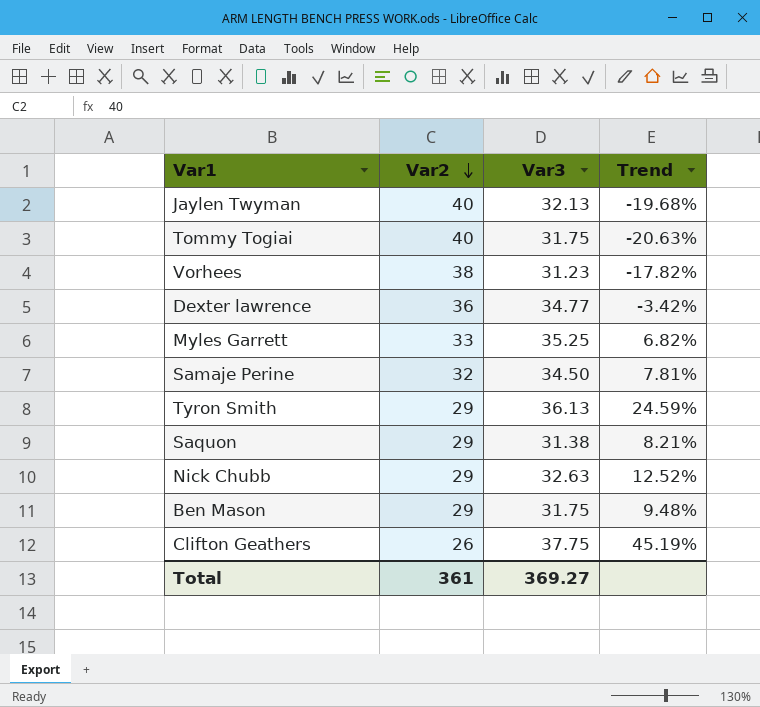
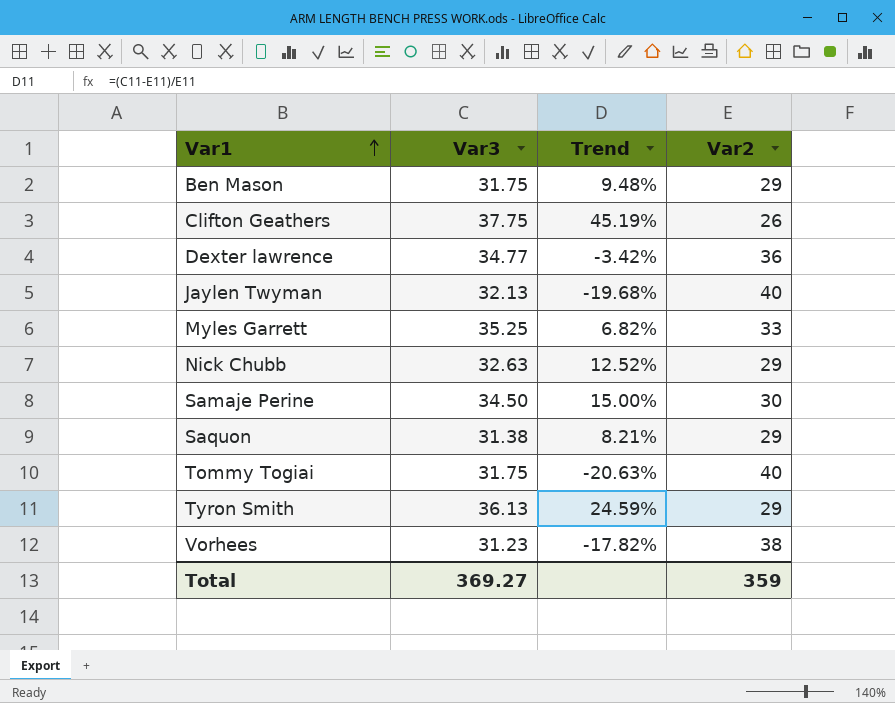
row order: Var2 descending -> Var1 ascending
column Var2 | position: 2 -> 4
Samaje Perine | Trend: 7.81% -> 15.00%
Samaje Perine | Var2: 32 -> 30
Total | Var2: 361 -> 359

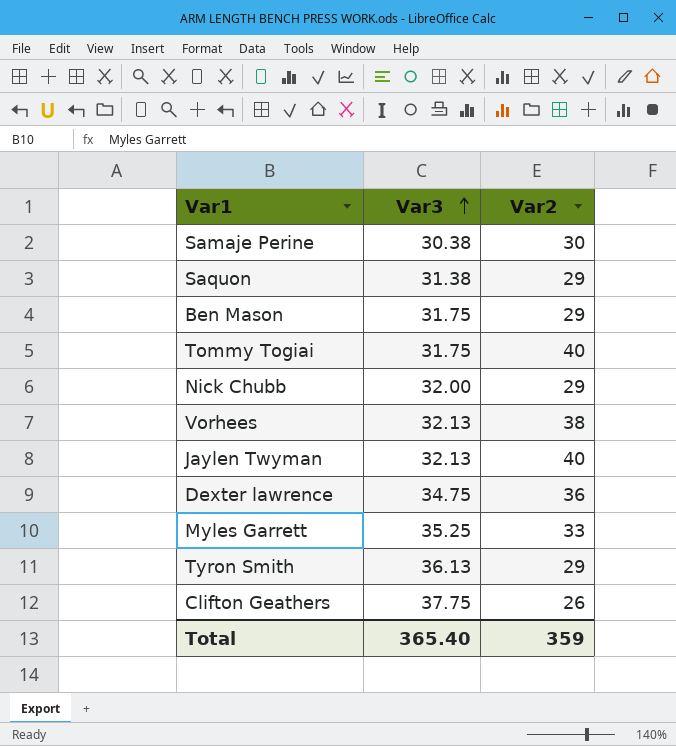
row order: Var1 ascending -> Var3 ascending
column Trend | formula: ([Var3] - [Var2]) / [Var2] -> none
Samaje Perine | Var3: 34.50 -> 30.38
Nick Chubb | Var3: 32.63 -> 32.00
Vorhees | Var3: 31.23 -> 32.13
Dexter lawrence | Var3: 34.77 -> 34.75
Total | Var3: 369.27 -> 365.40

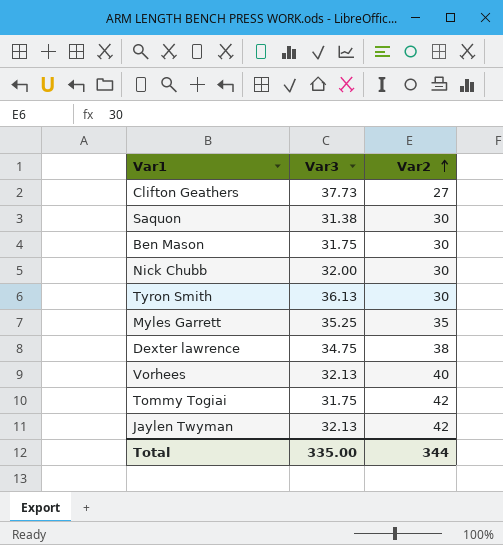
row order: Var3 ascending -> Var2 ascending
row Samaje Perine: 30.38 | 30 -> none
Clifton Geathers | Var3: 37.75 -> 37.73
Clifton Geathers | Var2: 26 -> 27
Saquon | Var2: 29 -> 30
Ben Mason | Var2: 29 -> 30
Nick Chubb | Var2: 29 -> 30
Tyron Smith | Var2: 29 -> 30
Myles Garrett | Var2: 33 -> 35
Dexter lawrence | Var2: 36 -> 38
Vorhees | Var2: 38 -> 40
Tommy Togiai | Var2: 40 -> 42
Jaylen Twyman | Var2: 40 -> 42
Total | Var3: 365.40 -> 335.00
Total | Var2: 359 -> 344

